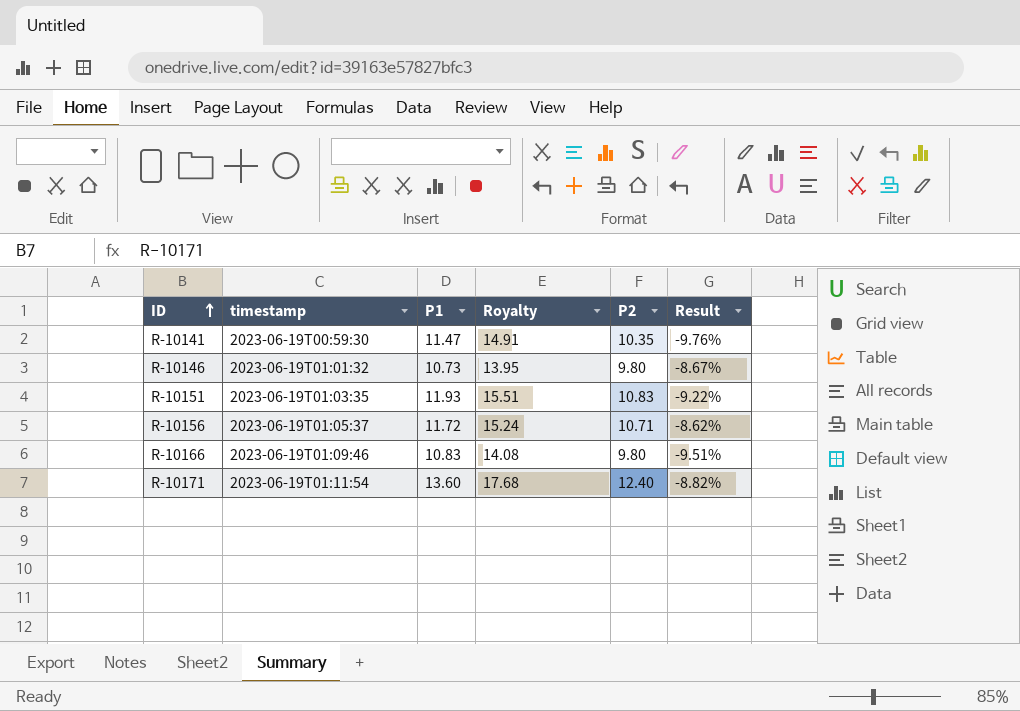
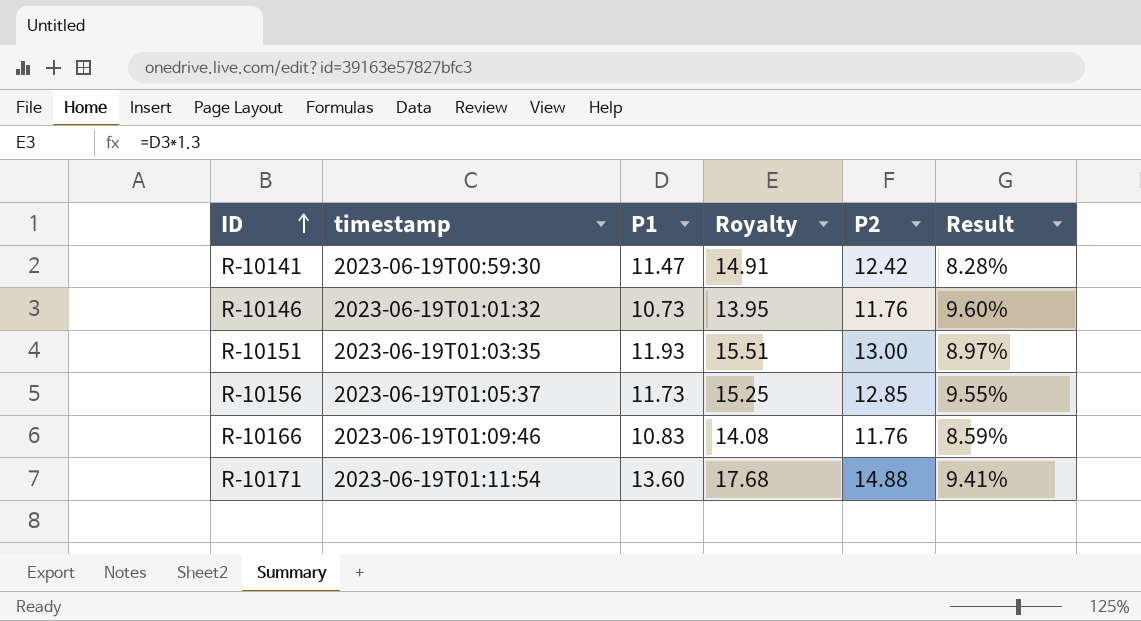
R-10141 | P2: 10.35 -> 12.42
R-10141 | Result: -9.76% -> 8.28%
R-10146 | P2: 9.80 -> 11.76
R-10146 | Result: -8.67% -> 9.60%
R-10151 | P2: 10.83 -> 13.00
R-10151 | Result: -9.22% -> 8.97%
R-10156 | P1: 11.72 -> 11.73
R-10156 | Royalty: 15.24 -> 15.25
R-10156 | P2: 10.71 -> 12.85
R-10156 | Result: -8.62% -> 9.55%
R-10166 | P2: 9.80 -> 11.76
R-10166 | Result: -9.51% -> 8.59%
R-10171 | P2: 12.40 -> 14.88
R-10171 | Result: -8.82% -> 9.41%

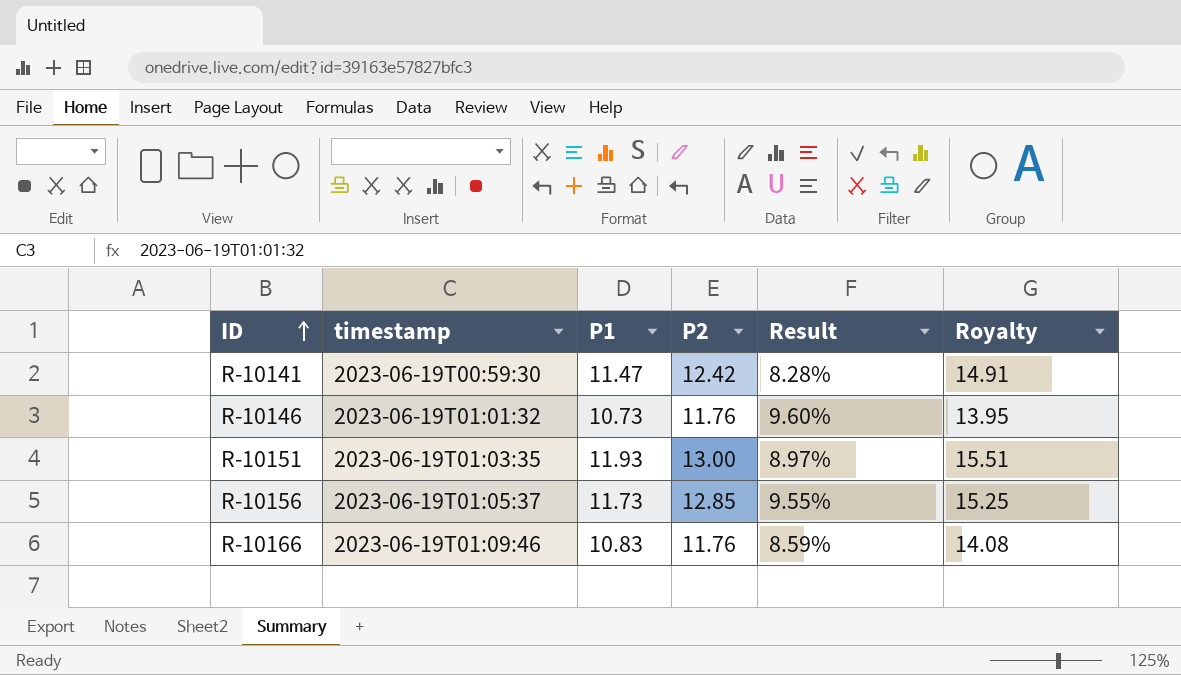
column Royalty | position: 4 -> 6
row R-10171: 2023-06-19T01:11:54 | 13.60 | 17.68 | 14.88 | 9.41% -> none

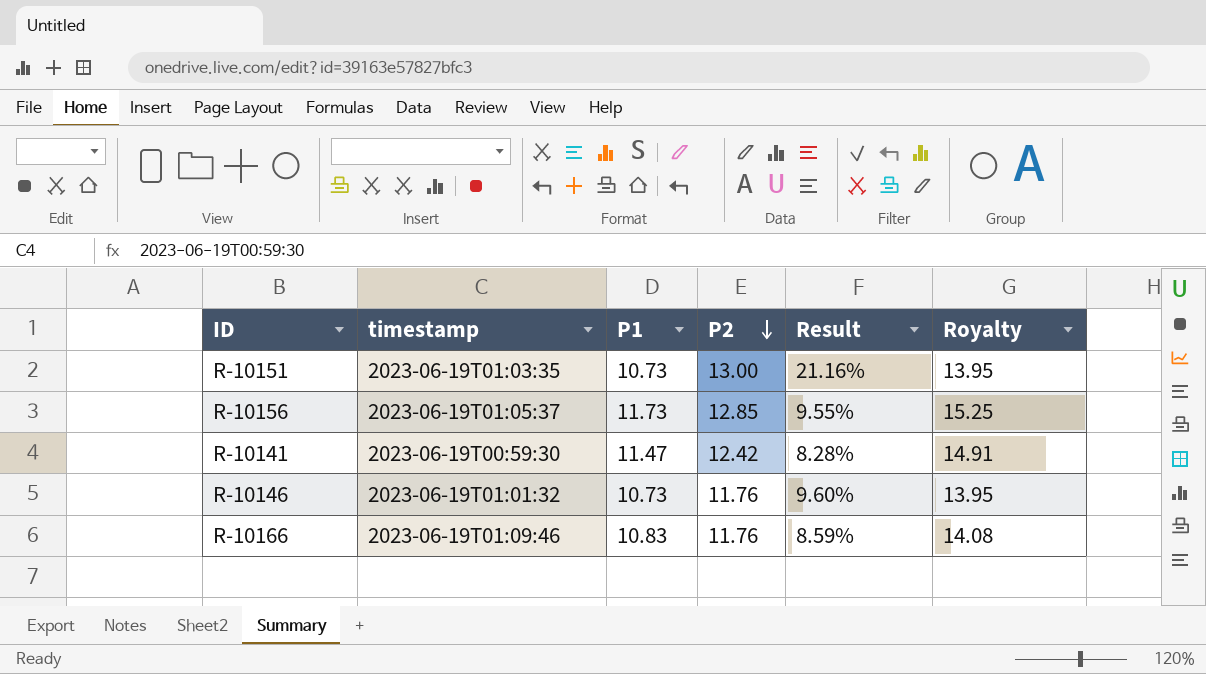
row order: ID ascending -> P2 descending
R-10151 | P1: 11.93 -> 10.73
R-10151 | Result: 8.97% -> 21.16%
R-10151 | Royalty: 15.51 -> 13.95

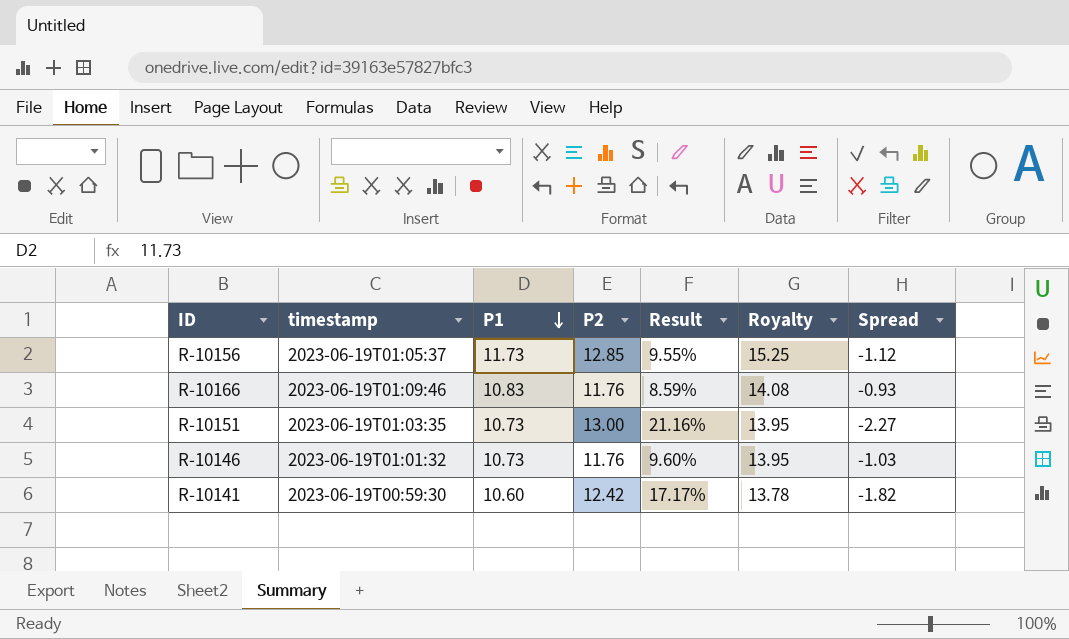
row order: P2 descending -> P1 descending
column Spread | formula: none -> [P1] - [P2]
R-10141 | P1: 11.47 -> 10.60
R-10141 | Result: 8.28% -> 17.17%
R-10141 | Royalty: 14.91 -> 13.78

